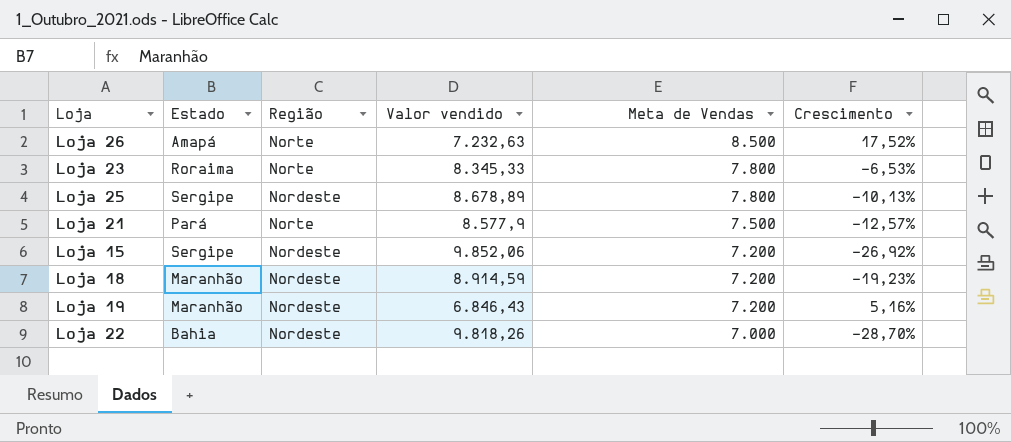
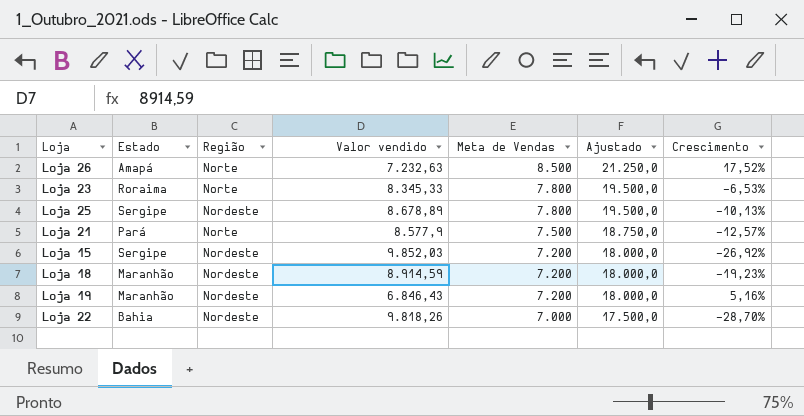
column Ajustado | formula: none -> [Meta de Vendas] * 2,5
Loja 15 | Valor vendido: 9.852,06 -> 9.852,03

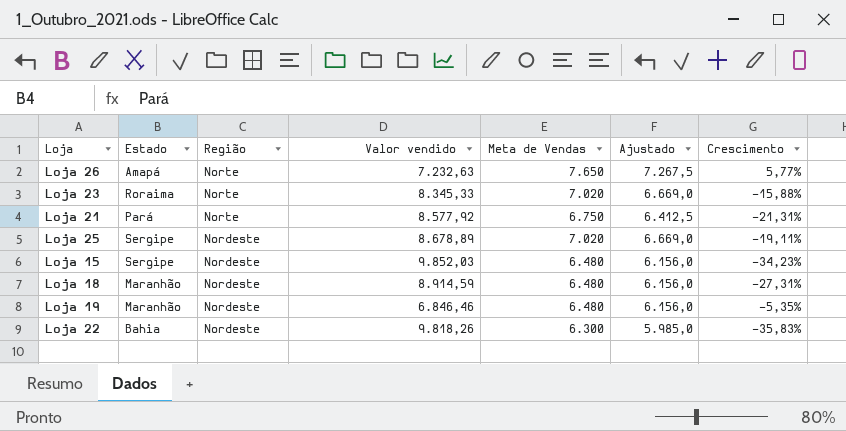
row order: Meta de Vendas descending -> Região descending
column Ajustado | formula: [Meta de Vendas] * 2,5 -> [Meta de Vendas] * 0,95
Loja 26 | Meta de Vendas: 8.500 -> 7.650
Loja 26 | Crescimento: 17,52% -> 5,77%
Loja 23 | Meta de Vendas: 7.800 -> 7.020
Loja 23 | Crescimento: -6,53% -> -15,88%
Loja 21 | Valor vendido: 8.577,9 -> 8.577,92
Loja 21 | Meta de Vendas: 7.500 -> 6.750
Loja 21 | Crescimento: -12,57% -> -21,31%
Loja 25 | Meta de Vendas: 7.800 -> 7.020
Loja 25 | Crescimento: -10,13% -> -19,11%
Loja 15 | Meta de Vendas: 7.200 -> 6.480
Loja 15 | Crescimento: -26,92% -> -34,23%
Loja 18 | Meta de Vendas: 7.200 -> 6.480
Loja 18 | Crescimento: -19,23% -> -27,31%
Loja 19 | Valor vendido: 6.846,43 -> 6.846,46
Loja 19 | Meta de Vendas: 7.200 -> 6.480
Loja 19 | Crescimento: 5,16% -> -5,35%
Loja 22 | Meta de Vendas: 7.000 -> 6.300
Loja 22 | Crescimento: -28,70% -> -35,83%

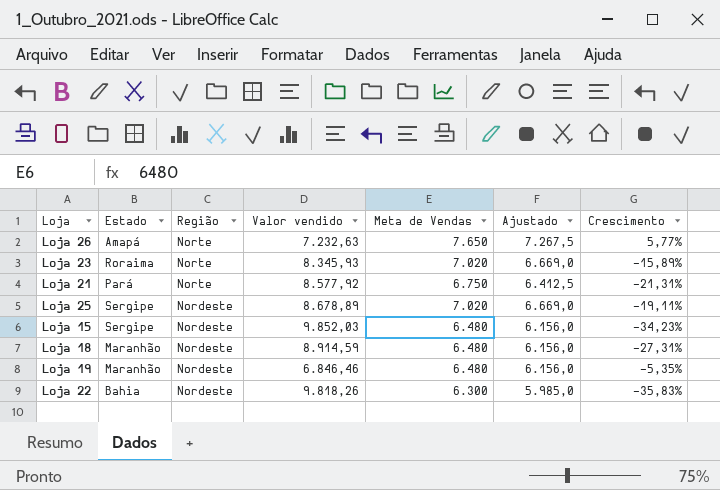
Loja 23 | Valor vendido: 8.345,33 -> 8.345,93
Loja 23 | Crescimento: -15,88% -> -15,89%

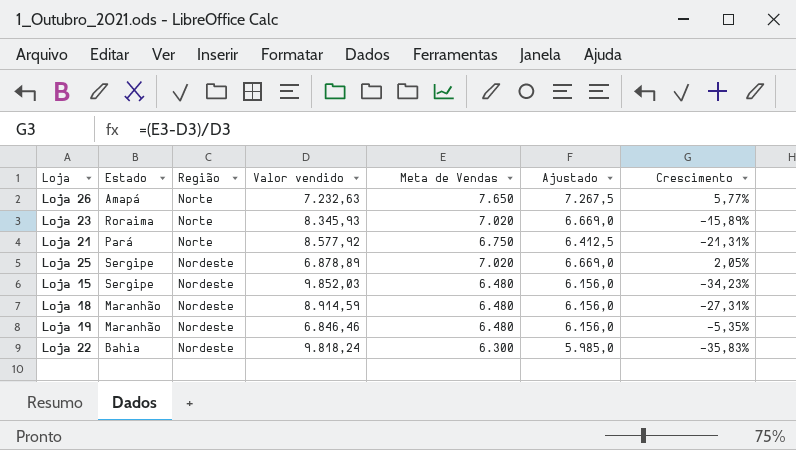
Loja 25 | Valor vendido: 8.678,89 -> 6.878,89
Loja 25 | Crescimento: -19,11% -> 2,05%
Loja 22 | Valor vendido: 9.818,26 -> 9.818,24

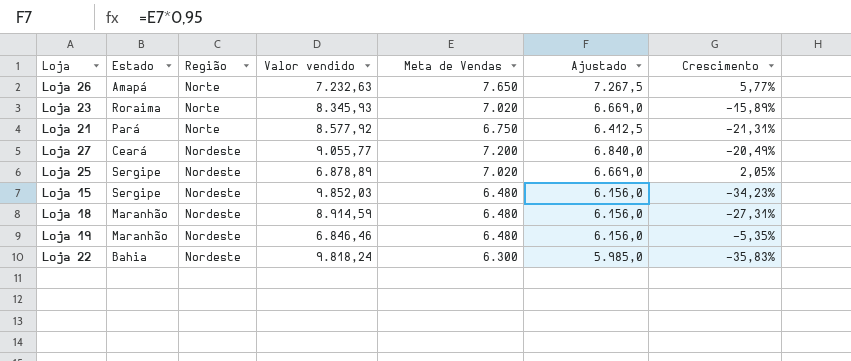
row Loja 27: none -> Ceará | Nordeste | 9.055,77 | 7.200 | 6.840,0 | -20,49%

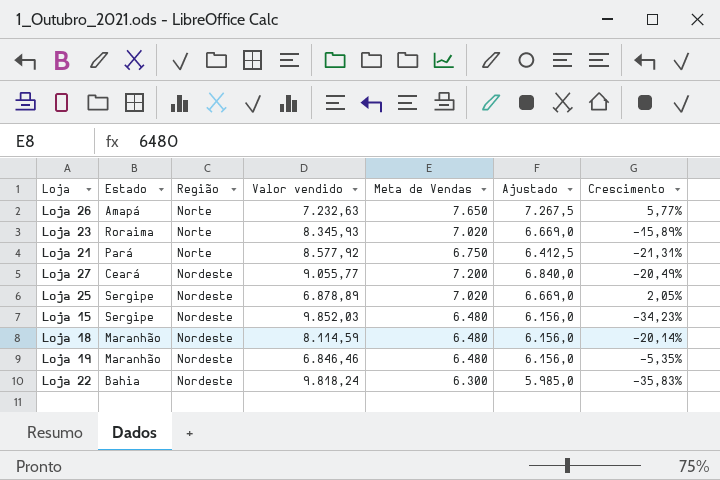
Loja 18 | Valor vendido: 8.914,59 -> 8.114,59
Loja 18 | Crescimento: -27,31% -> -20,14%

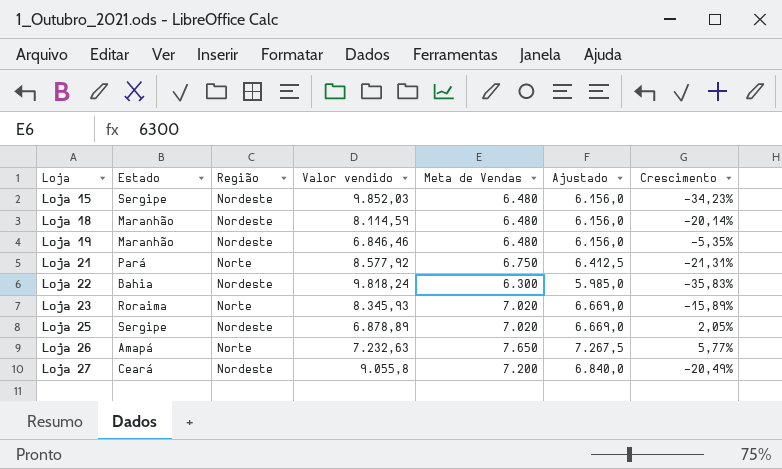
row order: Região descending -> Loja ascending
Loja 27 | Valor vendido: 9.055,77 -> 9.055,8

